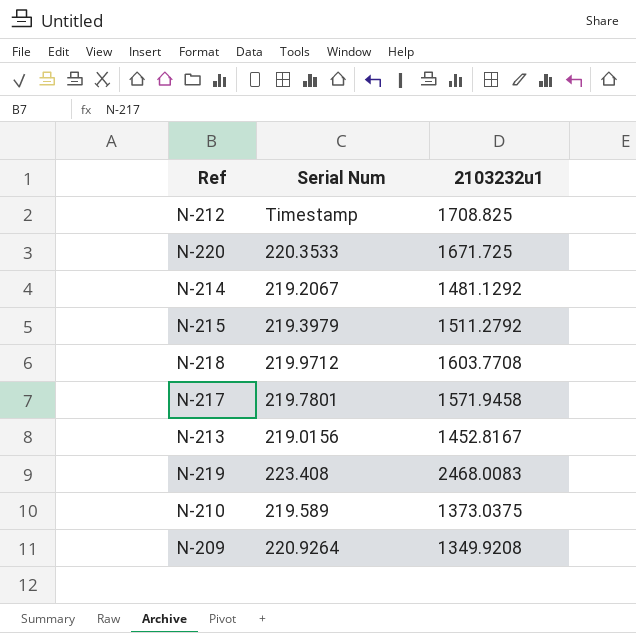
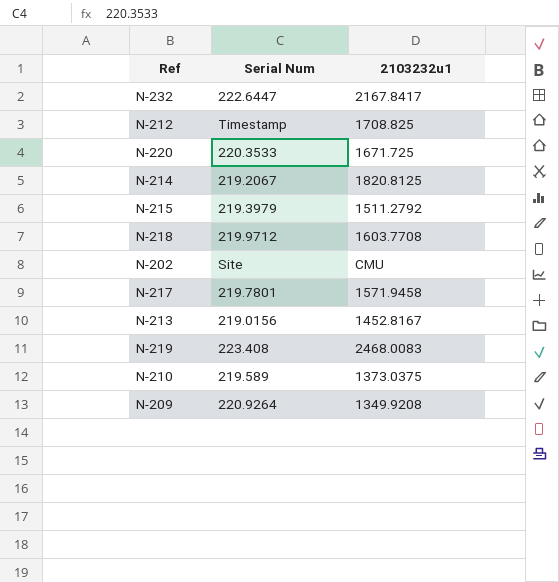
row N-232: none -> 222.6447 | 2167.8417
N-214 | 2103232u1: 1481.1292 -> 1820.8125
row N-202: none -> Site | CMU

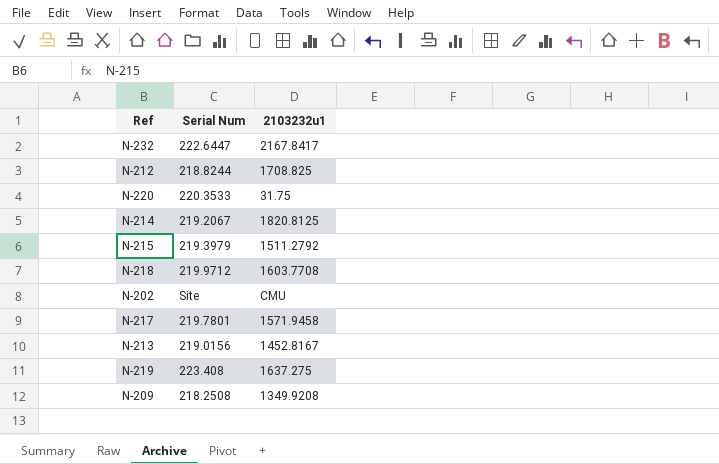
row N-210: 219.589 | 1373.0375 -> none
N-212 | Serial Num: Timestamp -> 218.8244
N-220 | 2103232u1: 1671.725 -> 31.75
N-219 | 2103232u1: 2468.0083 -> 1637.275
N-209 | Serial Num: 220.9264 -> 218.2508

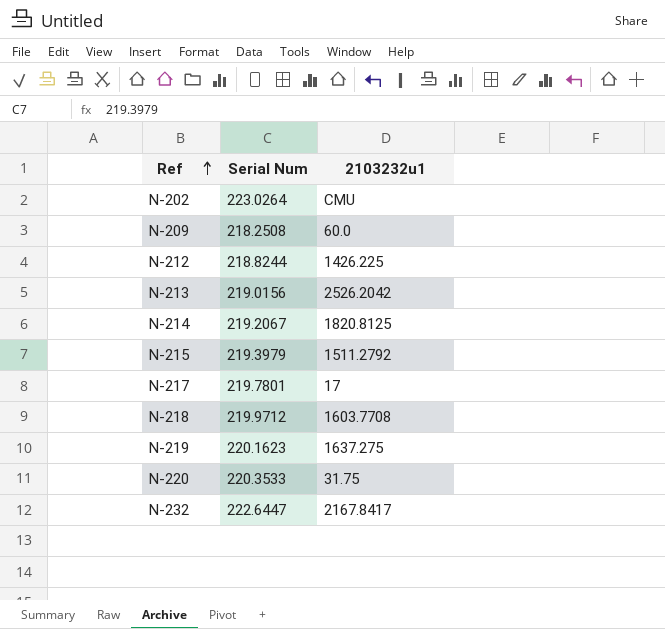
row order: none -> Ref ascending
N-202 | Serial Num: Site -> 223.0264
N-209 | 2103232u1: 1349.9208 -> 60.0
N-212 | 2103232u1: 1708.825 -> 1426.225
N-213 | 2103232u1: 1452.8167 -> 2526.2042
N-217 | 2103232u1: 1571.9458 -> 17
N-219 | Serial Num: 223.408 -> 220.1623

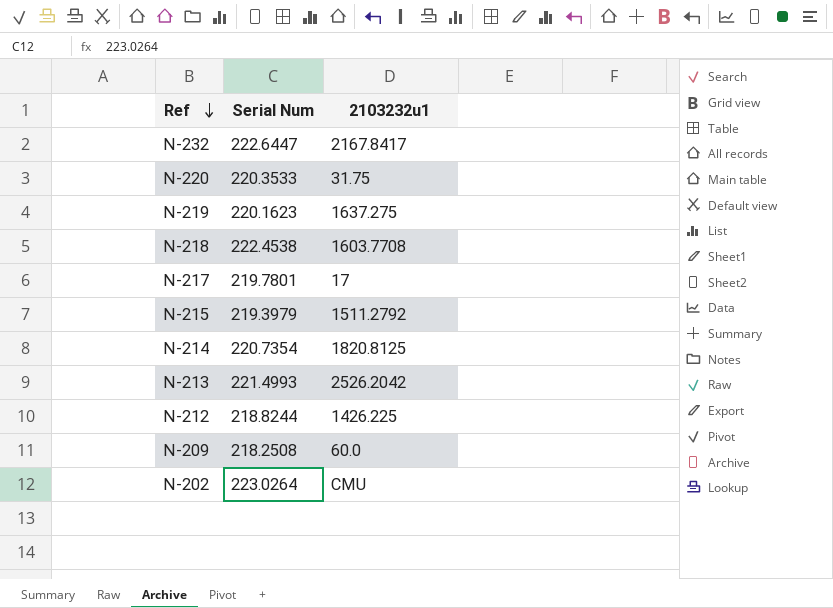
row order: Ref ascending -> Ref descending
N-218 | Serial Num: 219.9712 -> 222.4538
N-214 | Serial Num: 219.2067 -> 220.7354
N-213 | Serial Num: 219.0156 -> 221.4993

